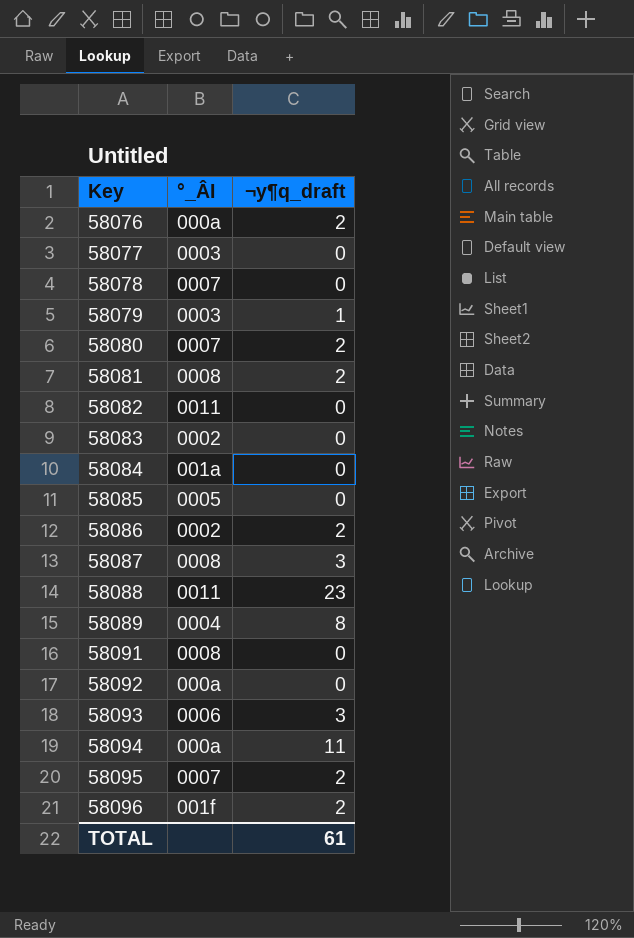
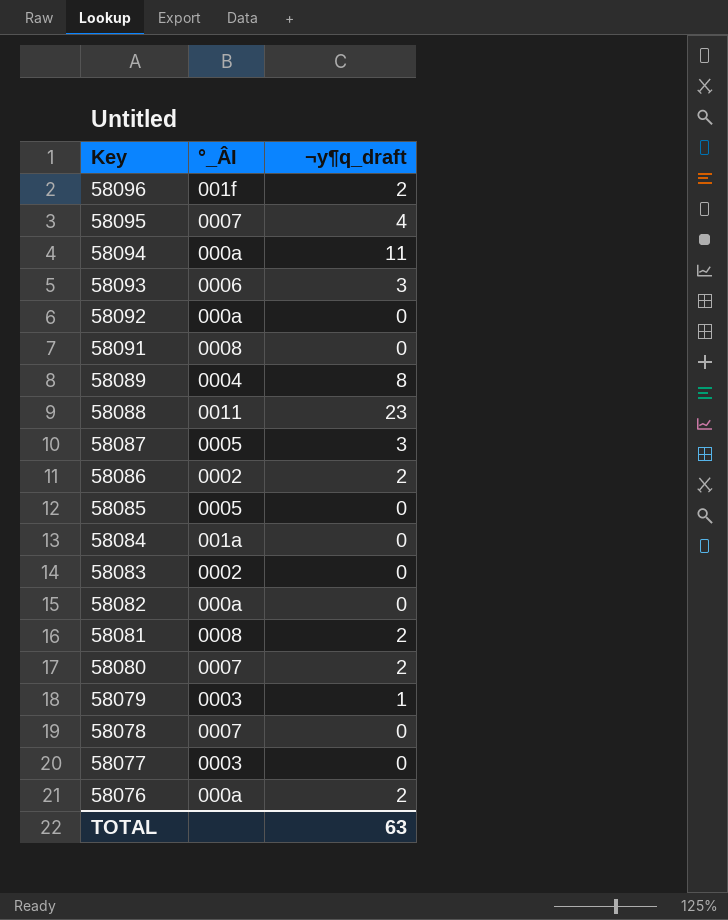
row order: Key ascending -> Key descending
58095 | ¬y¶q_draft: 2 -> 4
58087 | °_ÂI: 0008 -> 0005
58082 | °_ÂI: 0011 -> 000a
TOTAL | ¬y¶q_draft: 61 -> 63

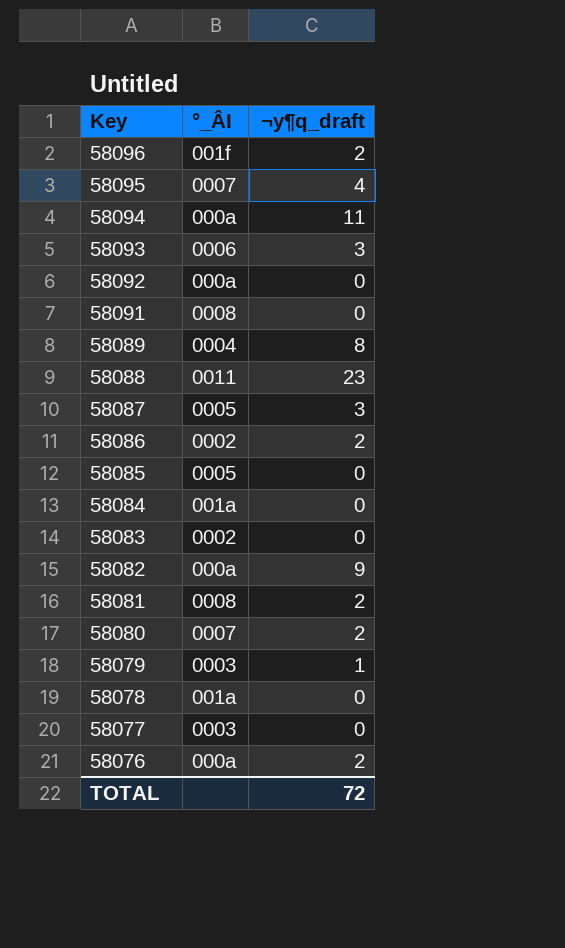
58082 | ¬y¶q_draft: 0 -> 9
58078 | °_ÂI: 0007 -> 001a
TOTAL | ¬y¶q_draft: 63 -> 72

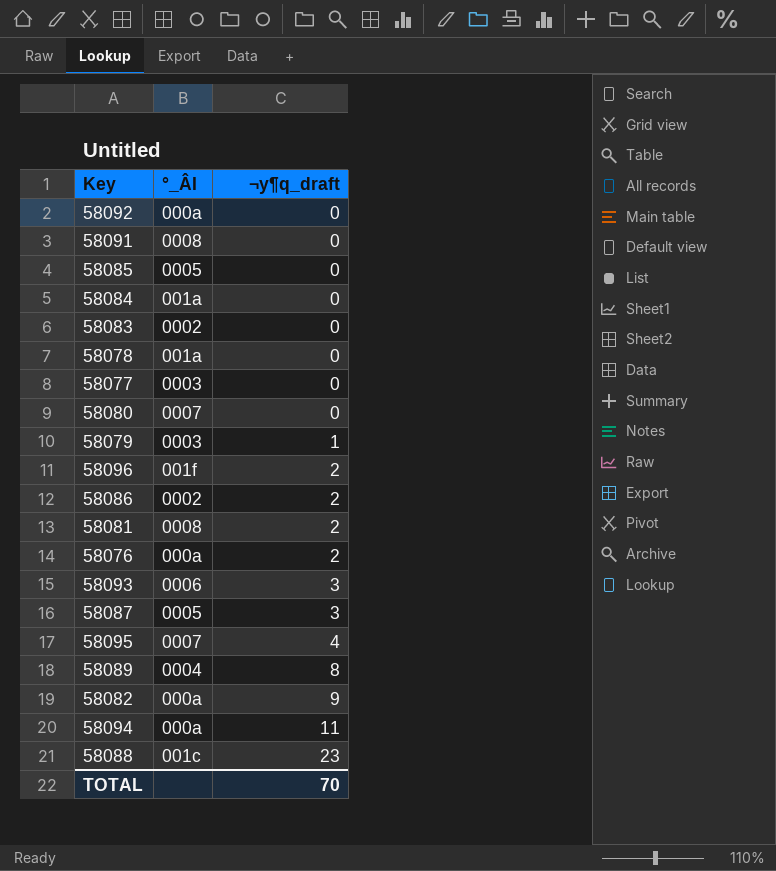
row order: Key descending -> ¬y¶q_draft ascending
58080 | ¬y¶q_draft: 2 -> 0
58088 | °_ÂI: 0011 -> 001c
TOTAL | ¬y¶q_draft: 72 -> 70

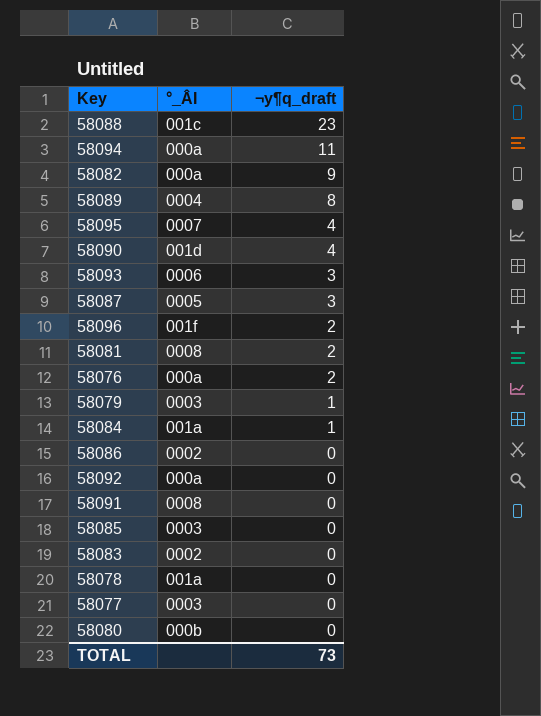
row order: ¬y¶q_draft ascending -> ¬y¶q_draft descending
row 58090: none -> 001d | 4
58084 | ¬y¶q_draft: 0 -> 1
58086 | ¬y¶q_draft: 2 -> 0
58085 | °_ÂI: 0005 -> 0003
58080 | °_ÂI: 0007 -> 000b
TOTAL | ¬y¶q_draft: 70 -> 73

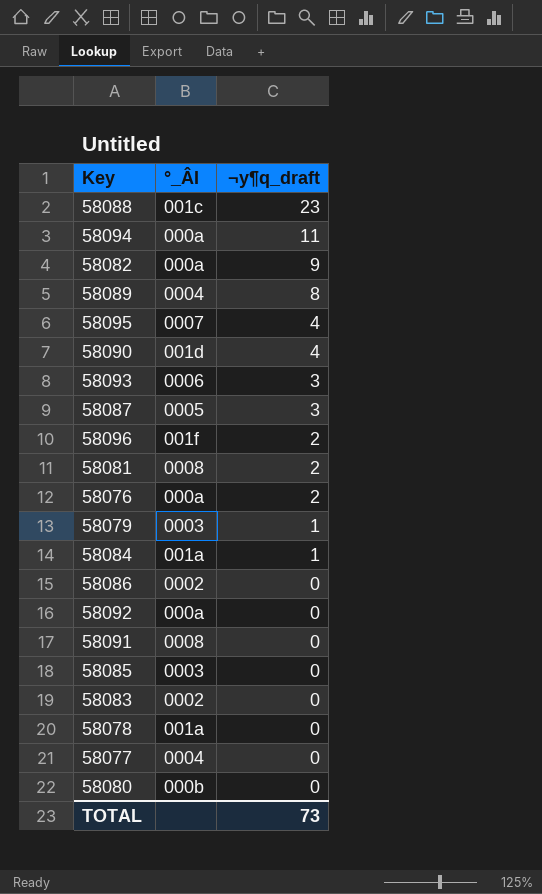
58077 | °_ÂI: 0003 -> 0004

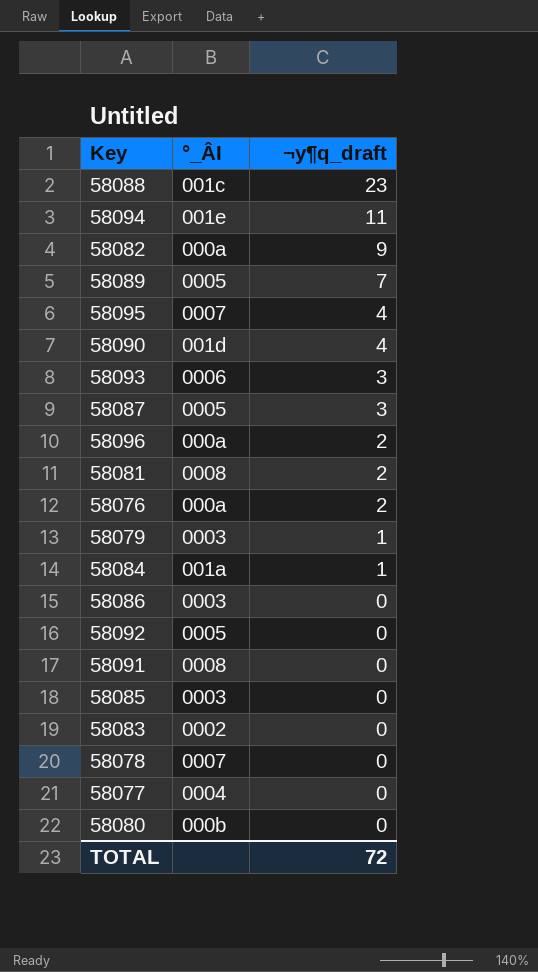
58094 | °_ÂI: 000a -> 001e
58089 | °_ÂI: 0004 -> 0005
58089 | ¬y¶q_draft: 8 -> 7
58096 | °_ÂI: 001f -> 000a
58086 | °_ÂI: 0002 -> 0003
58092 | °_ÂI: 000a -> 0005
58078 | °_ÂI: 001a -> 0007
TOTAL | ¬y¶q_draft: 73 -> 72

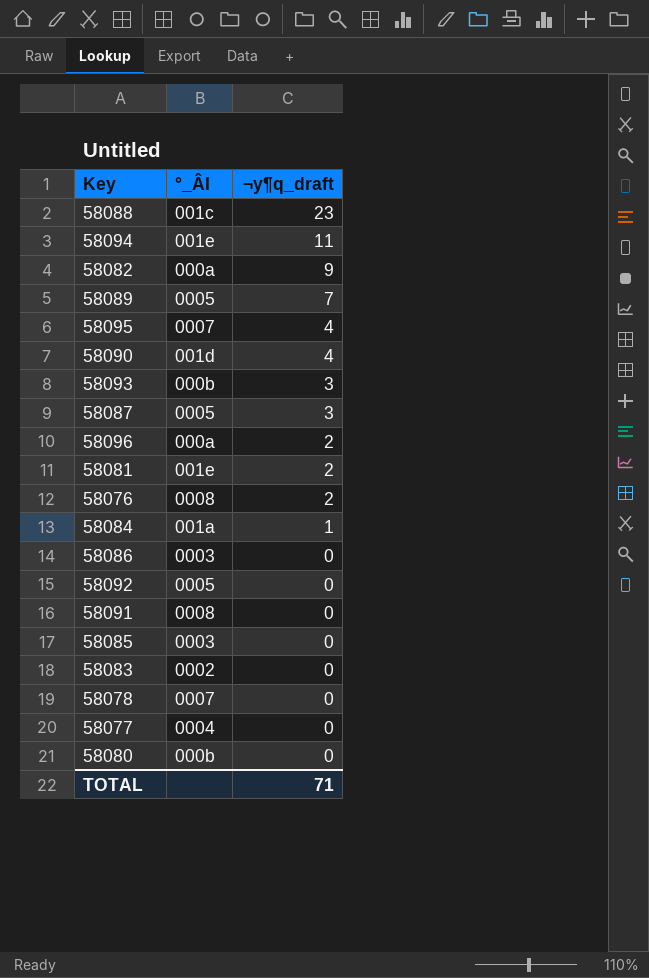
row 58079: 0003 | 1 -> none
58093 | °_ÂI: 0006 -> 000b
58081 | °_ÂI: 0008 -> 001e
58076 | °_ÂI: 000a -> 0008
TOTAL | ¬y¶q_draft: 72 -> 71

